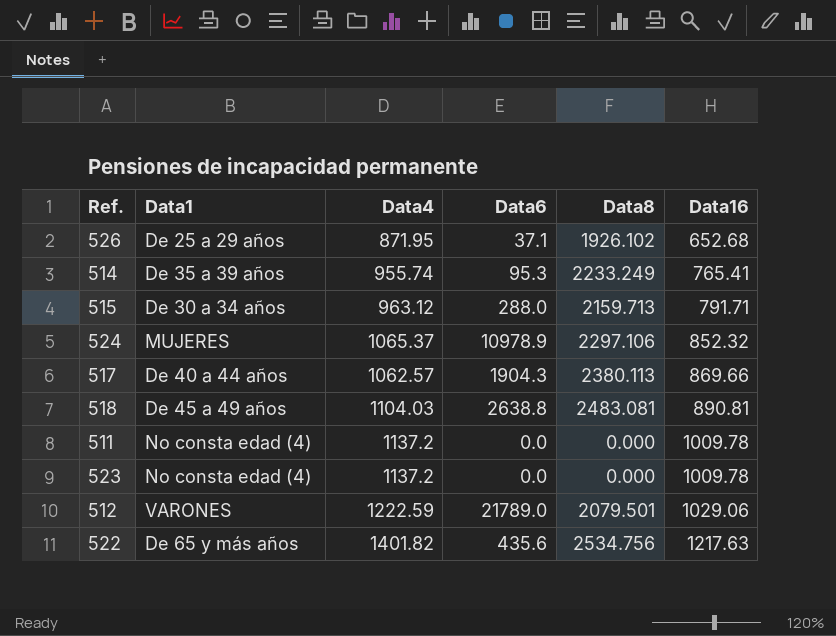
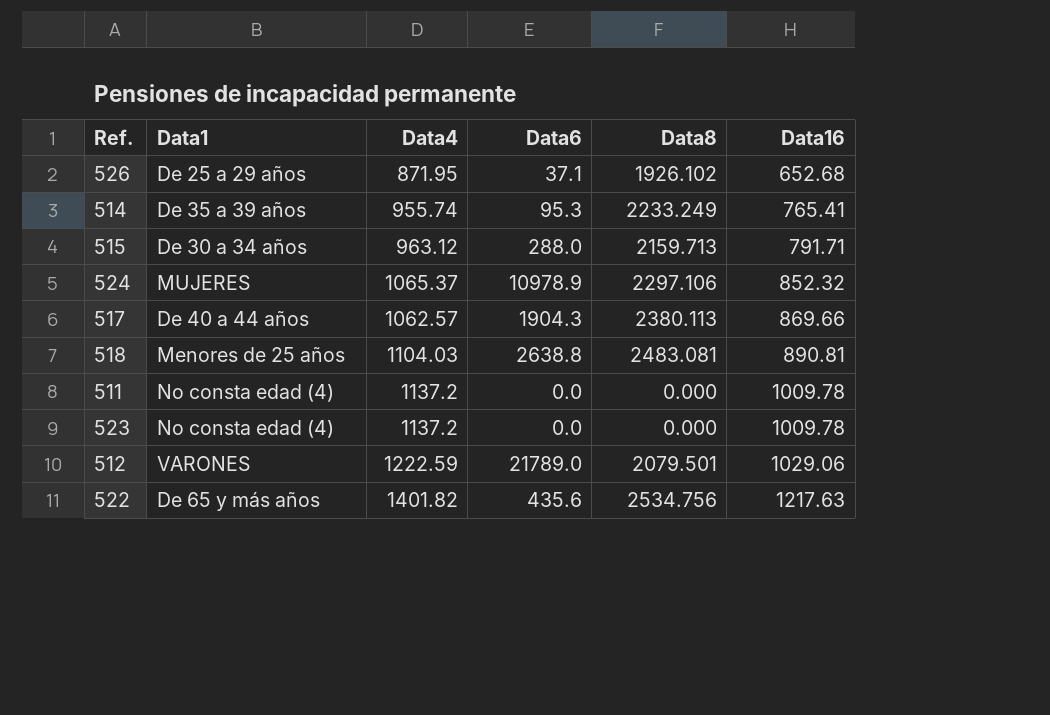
518 | Data1: De 45 a 49 años -> Menores de 25 años

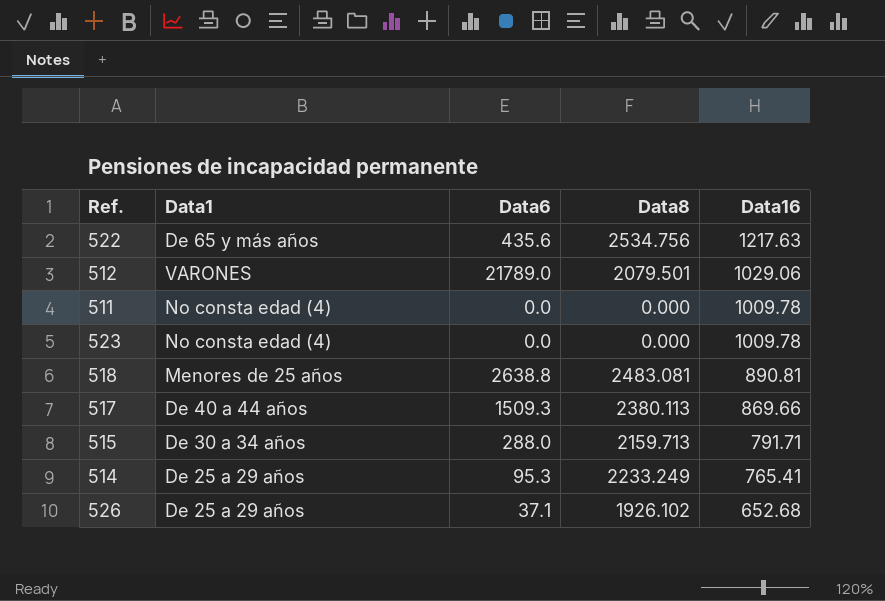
row order: Data16 ascending -> Data16 descending
column Data4 | position: 3 -> none
row 524: MUJERES | 1065.37 | 10978.9 | 2297.106 | 852.32 -> none
517 | Data6: 1904.3 -> 1509.3
514 | Data1: De 35 a 39 años -> De 25 a 29 años

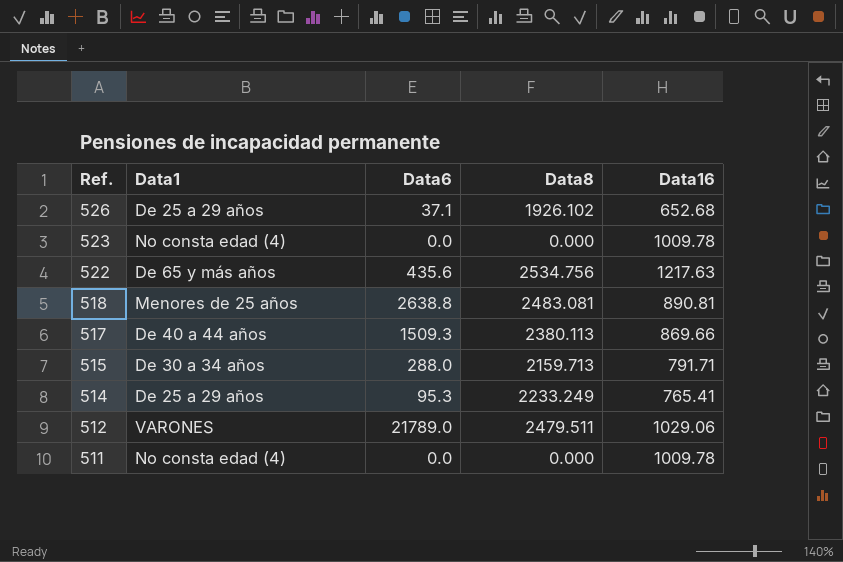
row order: Data16 descending -> Ref. descending
512 | Data8: 2079.501 -> 2479.511

